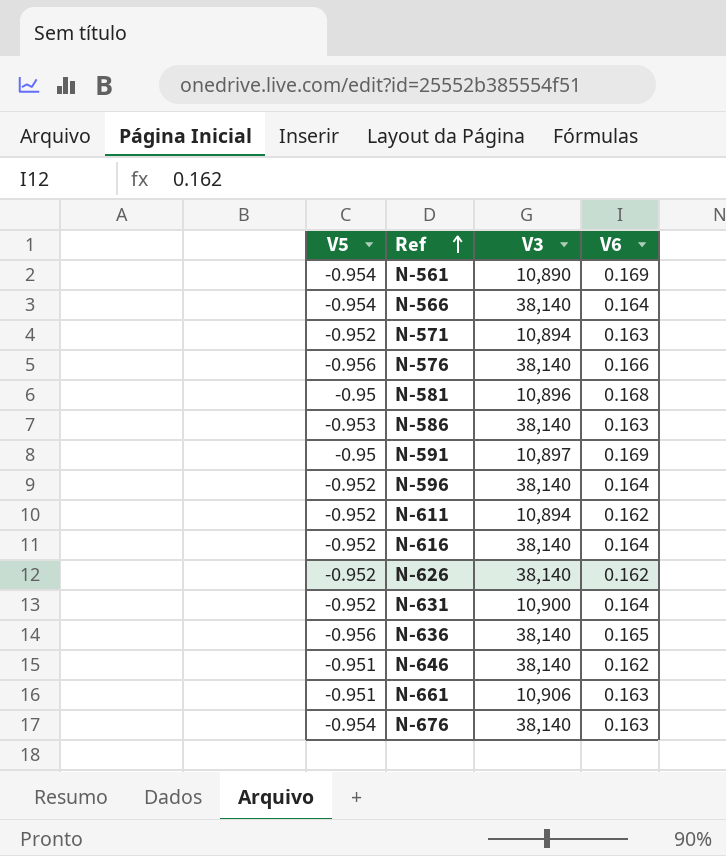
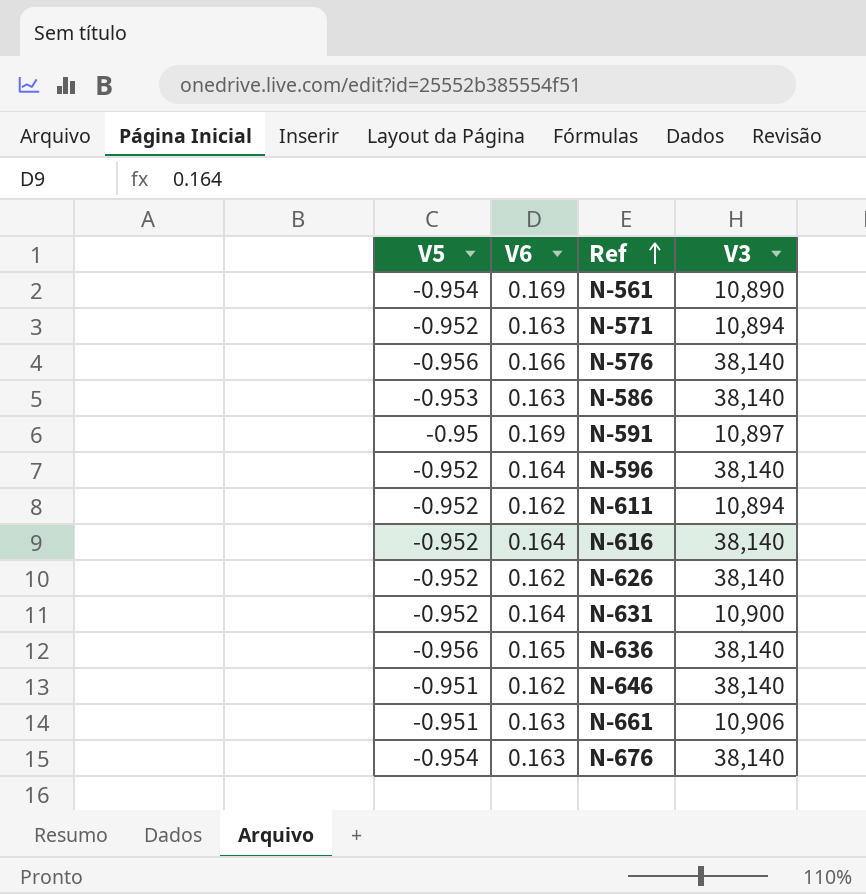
column V6 | position: 4 -> 2
row N-566: -0.954 | 38,140 | 0.164 -> none
row N-581: -0.95 | 10,896 | 0.168 -> none

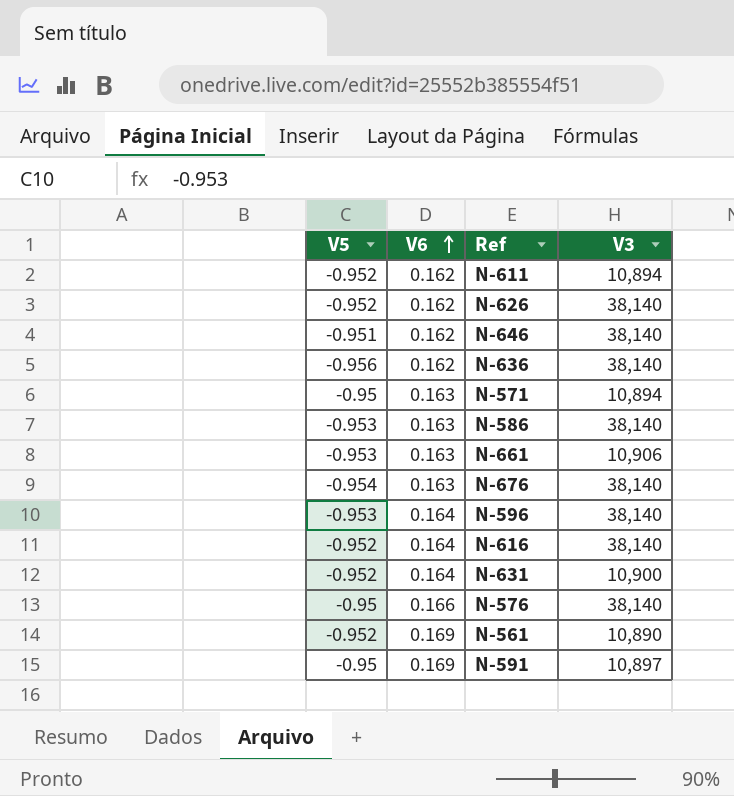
row order: Ref ascending -> V6 ascending
N-636 | V6: 0.165 -> 0.162
N-571 | V5: -0.952 -> -0.95
N-661 | V5: -0.951 -> -0.953
N-596 | V5: -0.952 -> -0.953
N-576 | V5: -0.956 -> -0.95
N-561 | V5: -0.954 -> -0.952

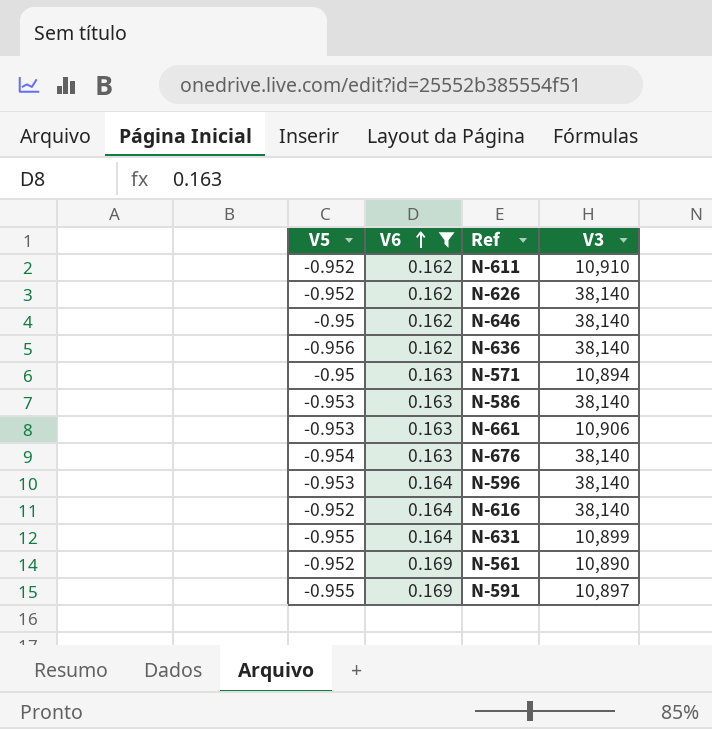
filter: none -> V6 != 0.166
N-611 | V3: 10,894 -> 10,910
N-646 | V5: -0.951 -> -0.95
N-631 | V5: -0.952 -> -0.955
N-631 | V3: 10,900 -> 10,899
N-591 | V5: -0.95 -> -0.955

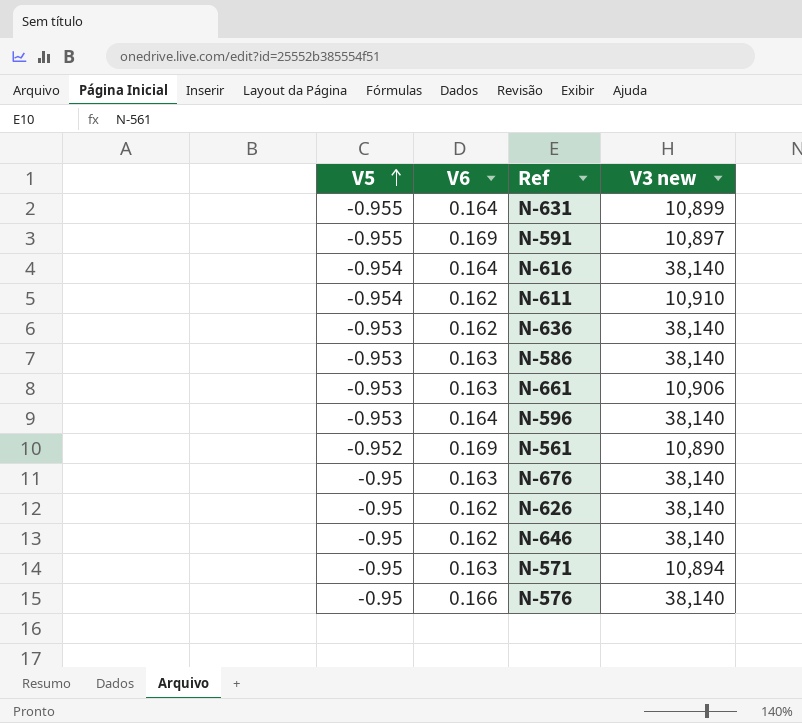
filter: V6 != 0.166 -> none
row order: V6 ascending -> V5 ascending
column name: V3 -> V3 new
N-616 | V5: -0.952 -> -0.954
N-611 | V5: -0.952 -> -0.954
N-636 | V5: -0.956 -> -0.953
N-676 | V5: -0.954 -> -0.95
N-626 | V5: -0.952 -> -0.95

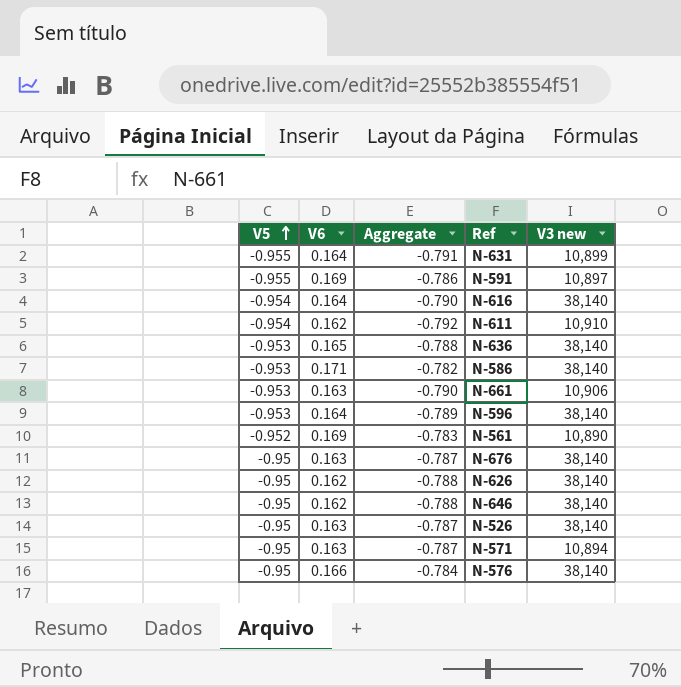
column Aggregate | formula: none -> [V5] + [V6]
N-636 | V6: 0.162 -> 0.165
N-586 | V6: 0.163 -> 0.171
row N-526: none -> -0.95 | 0.163 | -0.787 | 38,140

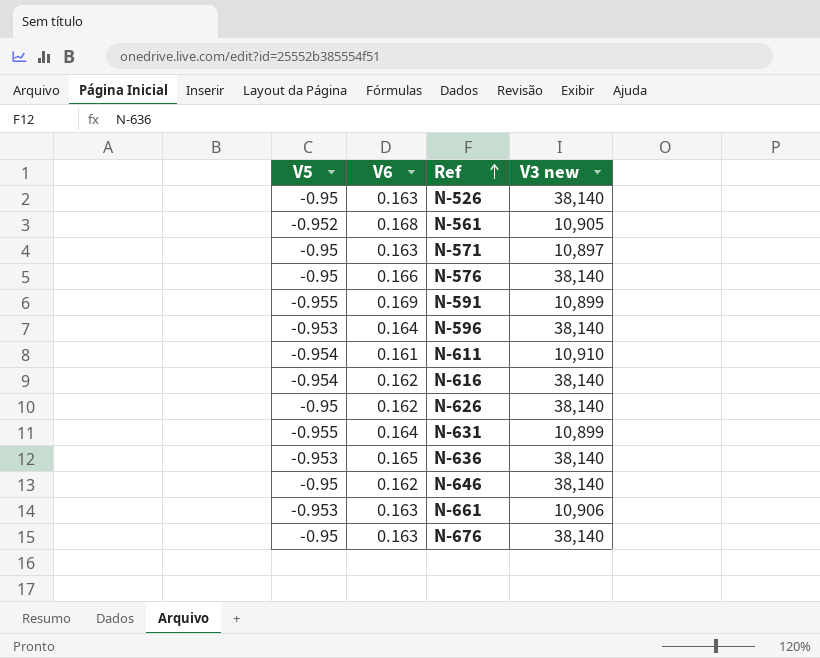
row order: V5 ascending -> Ref ascending
column Aggregate | formula: [V5] + [V6] -> none
row N-586: -0.953 | 0.171 | -0.782 | 38,140 -> none
N-561 | V6: 0.169 -> 0.168
N-561 | V3 new: 10,890 -> 10,905
N-571 | V3 new: 10,894 -> 10,897
N-591 | V3 new: 10,897 -> 10,899
N-611 | V6: 0.162 -> 0.161
N-616 | V6: 0.164 -> 0.162

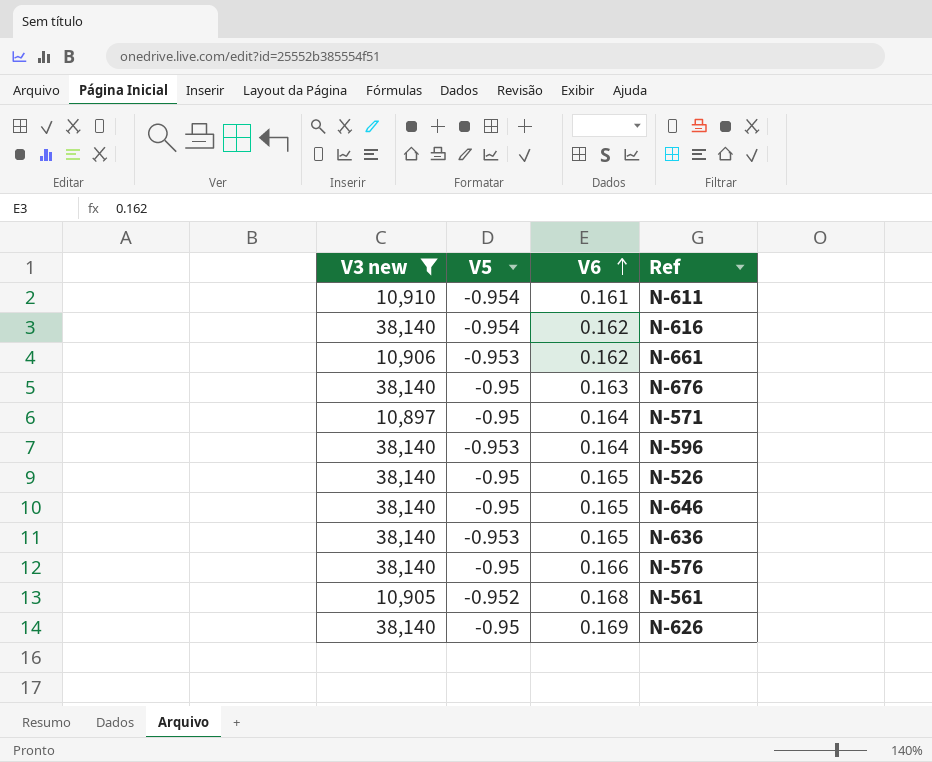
filter: none -> V3 new != 10,899
row order: Ref ascending -> V6 ascending
column V3 new | position: 4 -> 1
N-661 | V6: 0.163 -> 0.162
N-571 | V6: 0.163 -> 0.164
N-526 | V6: 0.163 -> 0.165
N-646 | V6: 0.162 -> 0.165
N-626 | V6: 0.162 -> 0.169

